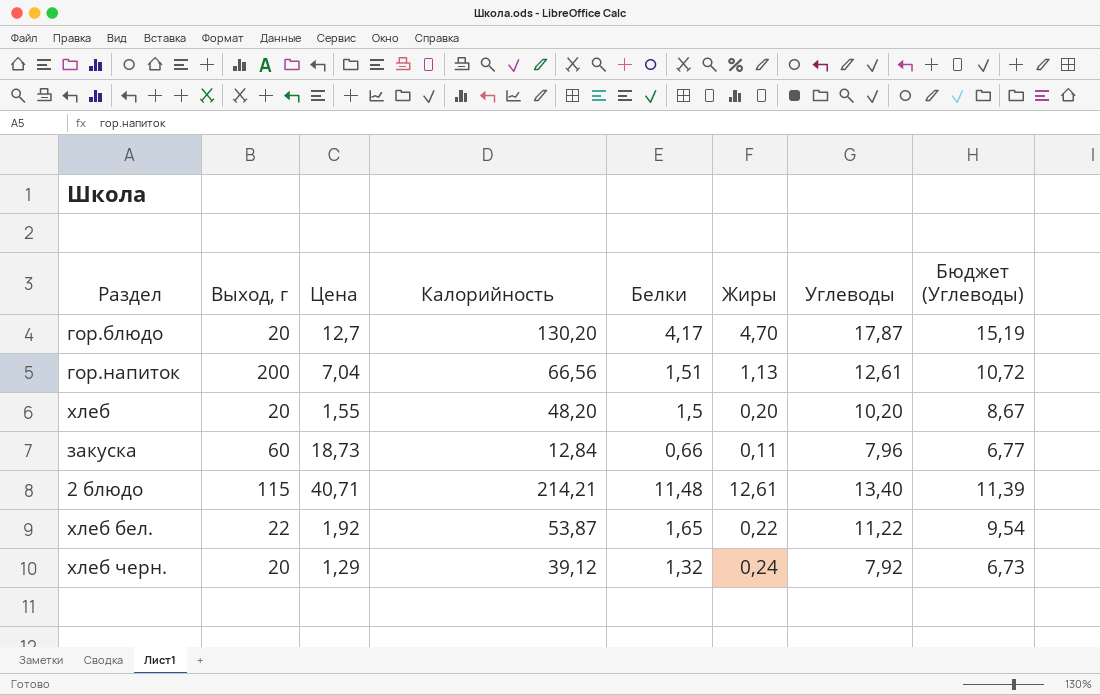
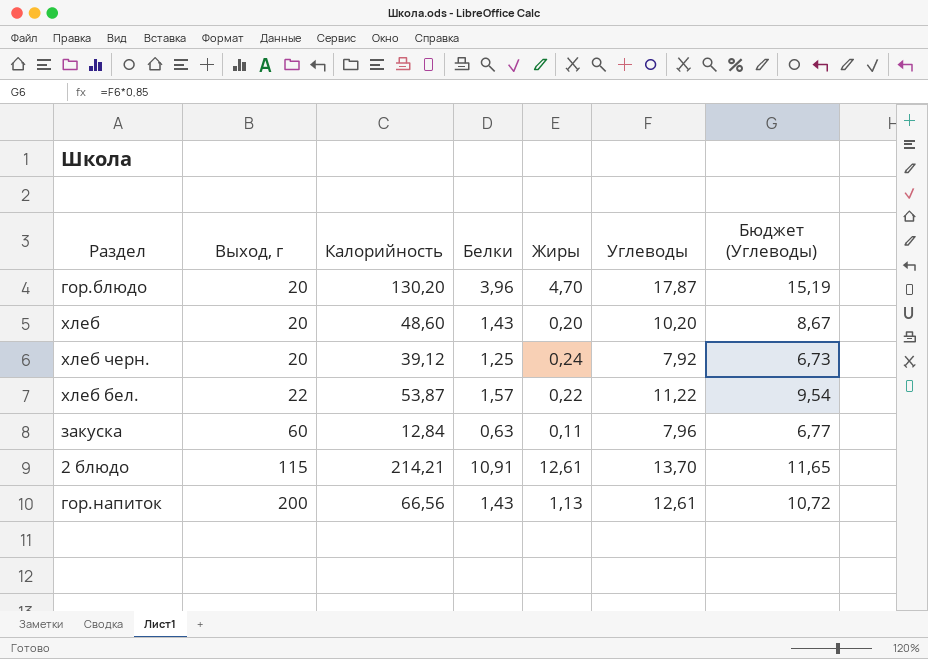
row order: none -> Выход, г ascending
column Цена | position: 3 -> none
гор.блюдо | Белки: 4,17 -> 3,96
хлеб | Калорийность: 48,20 -> 48,60
хлеб | Белки: 1,5 -> 1,43
хлеб черн. | Белки: 1,32 -> 1,25
хлеб бел. | Белки: 1,65 -> 1,57
закуска | Белки: 0,66 -> 0,63
2 блюдо | Белки: 11,48 -> 10,91
2 блюдо | Углеводы: 13,40 -> 13,70
2 блюдо | Бюджет (Углеводы): 11,39 -> 11,65
гор.напиток | Белки: 1,51 -> 1,43

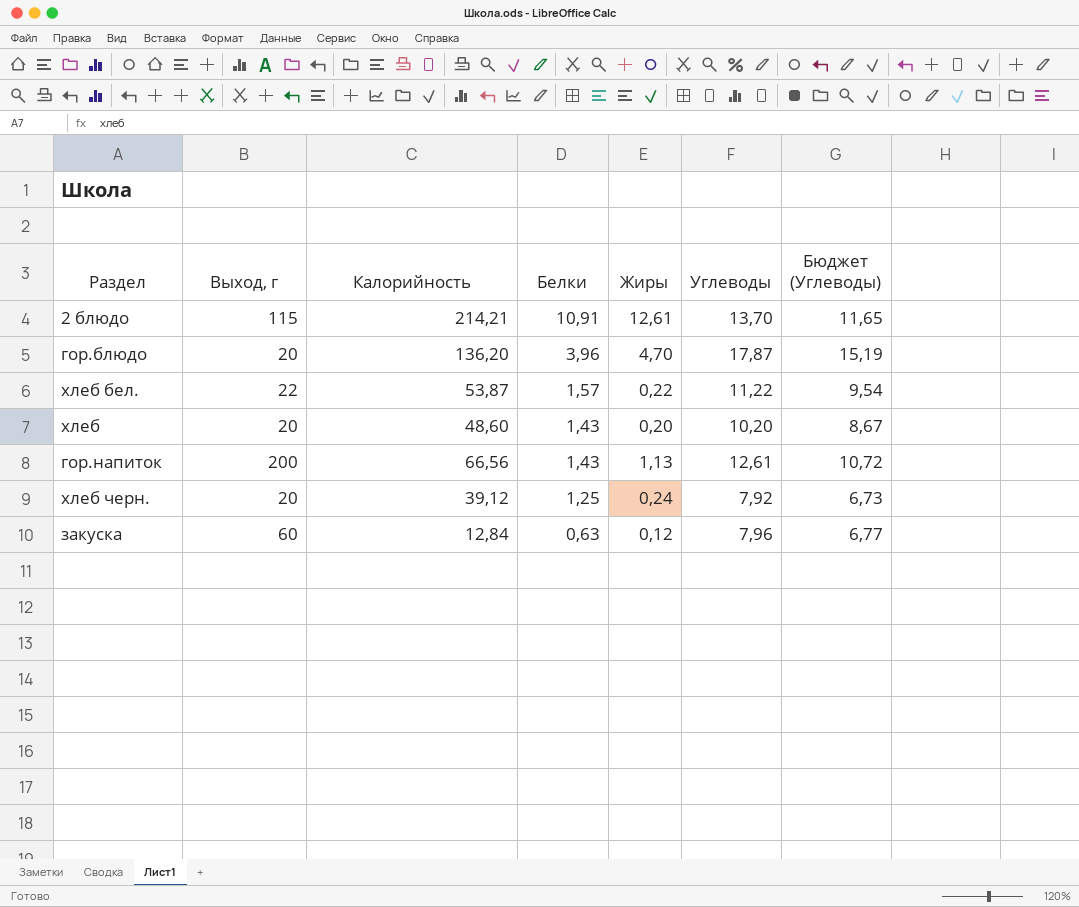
row order: Выход, г ascending -> Белки descending
гор.блюдо | Калорийность: 130,20 -> 136,20
закуска | Жиры: 0,11 -> 0,12

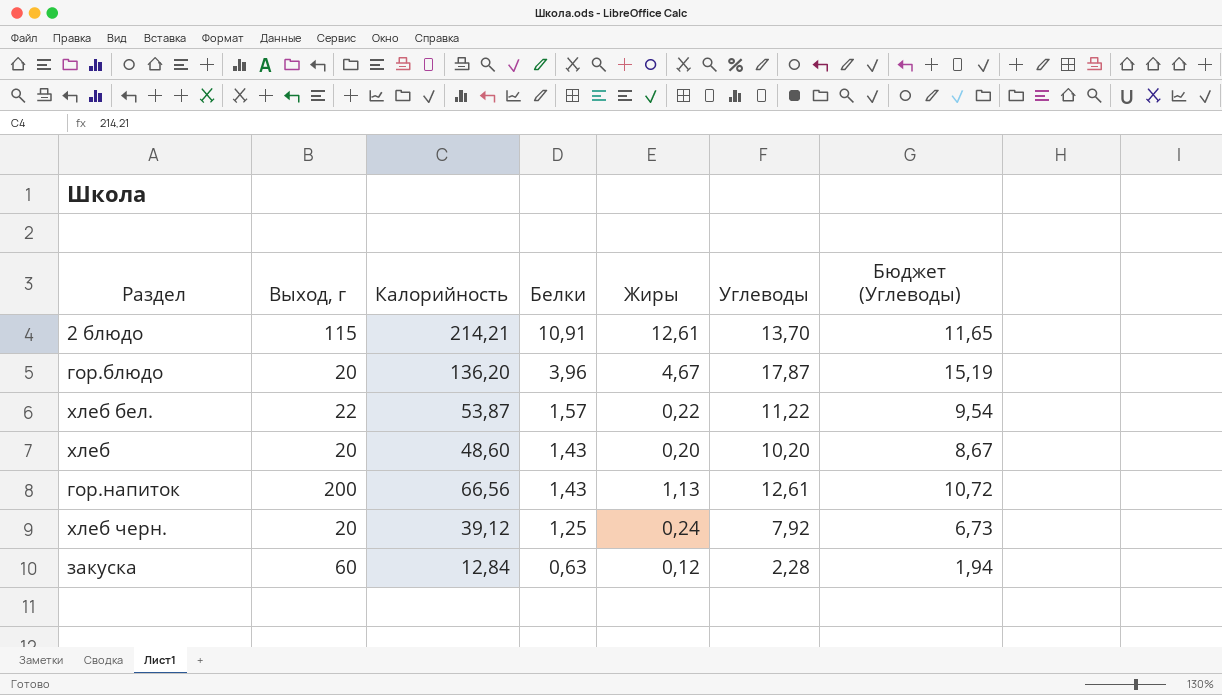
гор.блюдо | Жиры: 4,70 -> 4,67
закуска | Углеводы: 7,96 -> 2,28
закуска | Бюджет (Углеводы): 6,77 -> 1,94

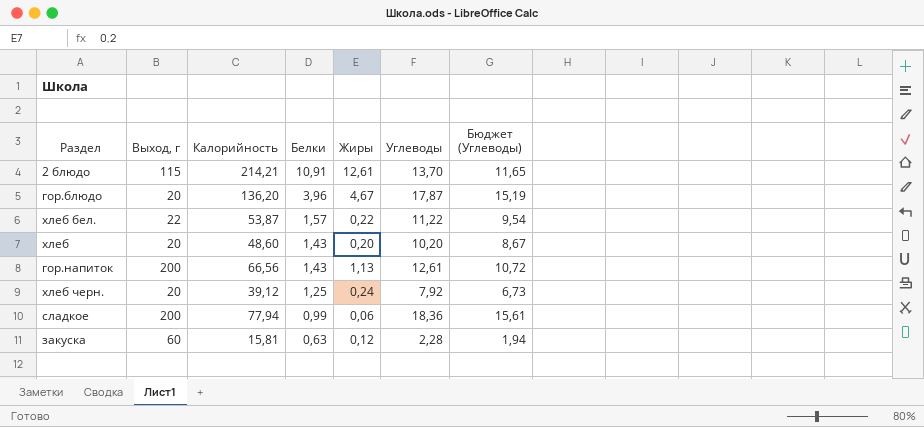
row сладкое: none -> 200 | 77,94 | 0,99 | 0,06 | 18,36 | 15,61
закуска | Калорийность: 12,84 -> 15,81

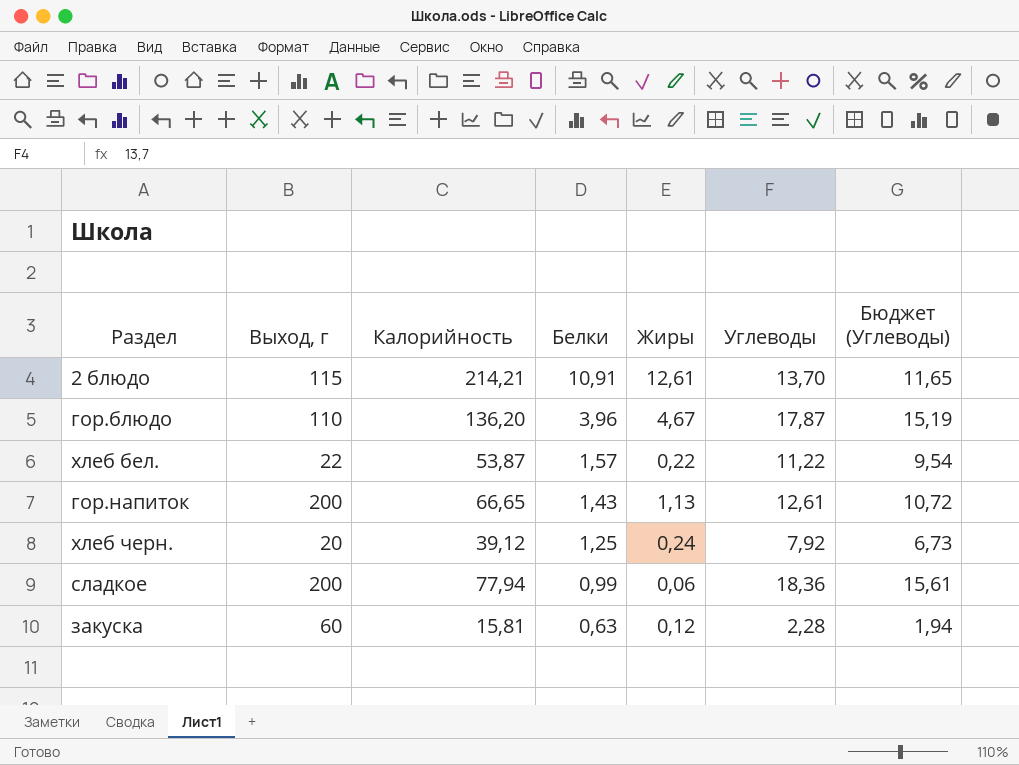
row хлеб: 20 | 48,60 | 1,43 | 0,20 | 10,20 | 8,67 -> none
гор.блюдо | Выход, г: 20 -> 110
гор.напиток | Калорийность: 66,56 -> 66,65

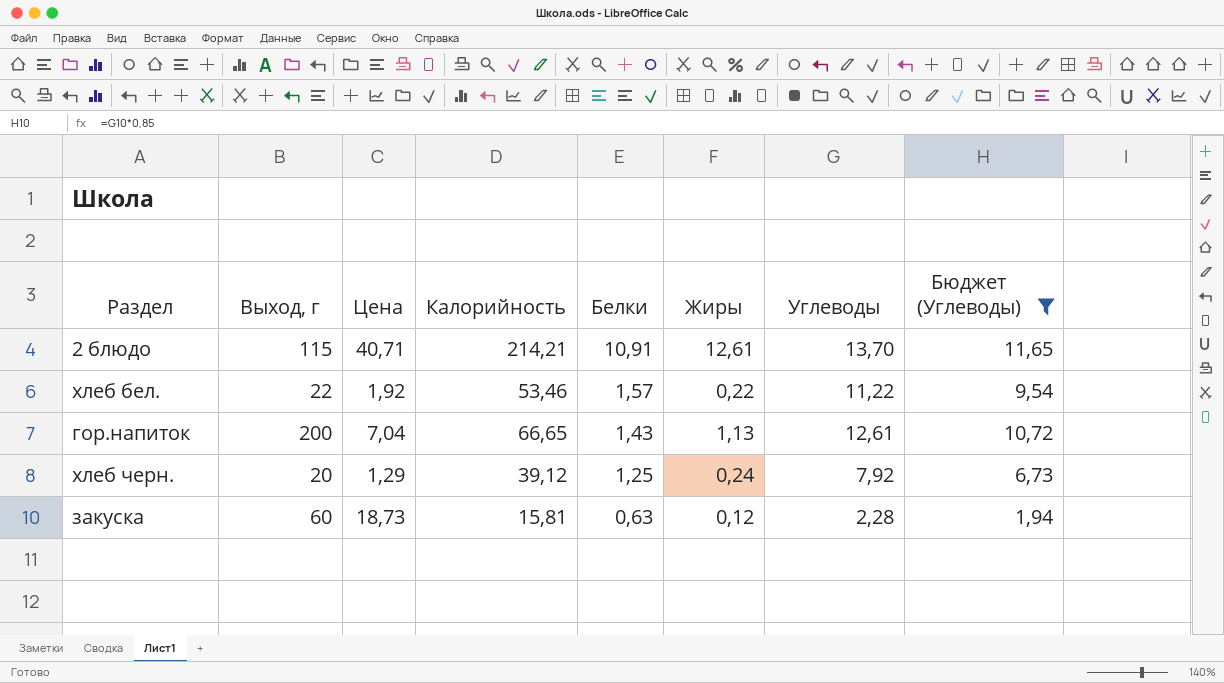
filter: none -> Бюджет (Углеводы) <= 11,65
column Цена | position: none -> 3
хлеб бел. | Калорийность: 53,87 -> 53,46

